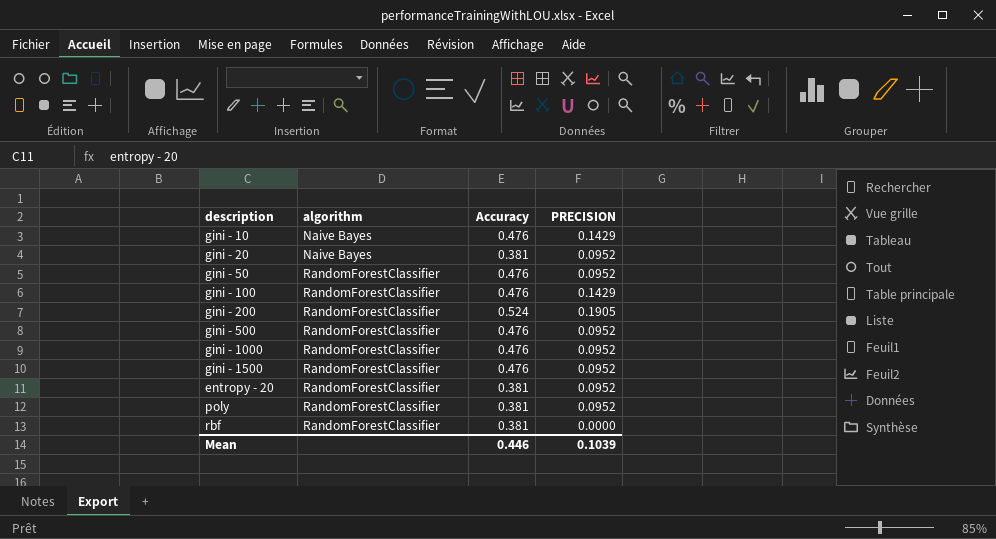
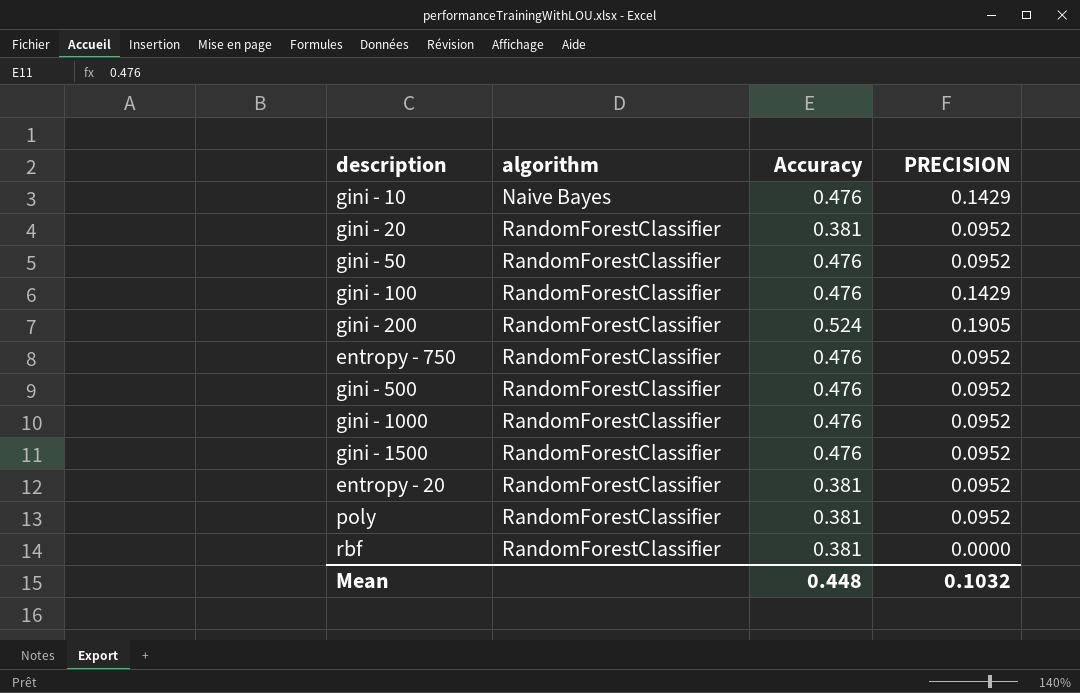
gini - 20 | algorithm: Naive Bayes -> RandomForestClassifier
row entropy - 750: none -> RandomForestClassifier | 0.476 | 0.0952
Mean | Accuracy: 0.446 -> 0.448
Mean | PRECISION: 0.1039 -> 0.1032

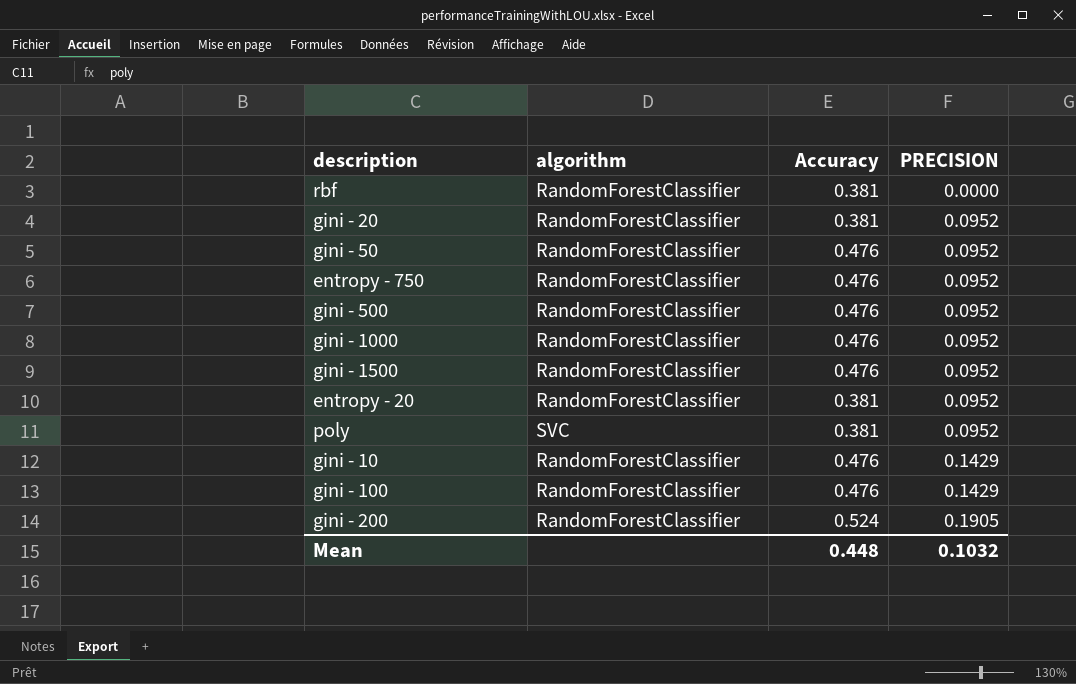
row order: algorithm ascending -> PRECISION ascending
poly | algorithm: RandomForestClassifier -> SVC
gini - 10 | algorithm: Naive Bayes -> RandomForestClassifier

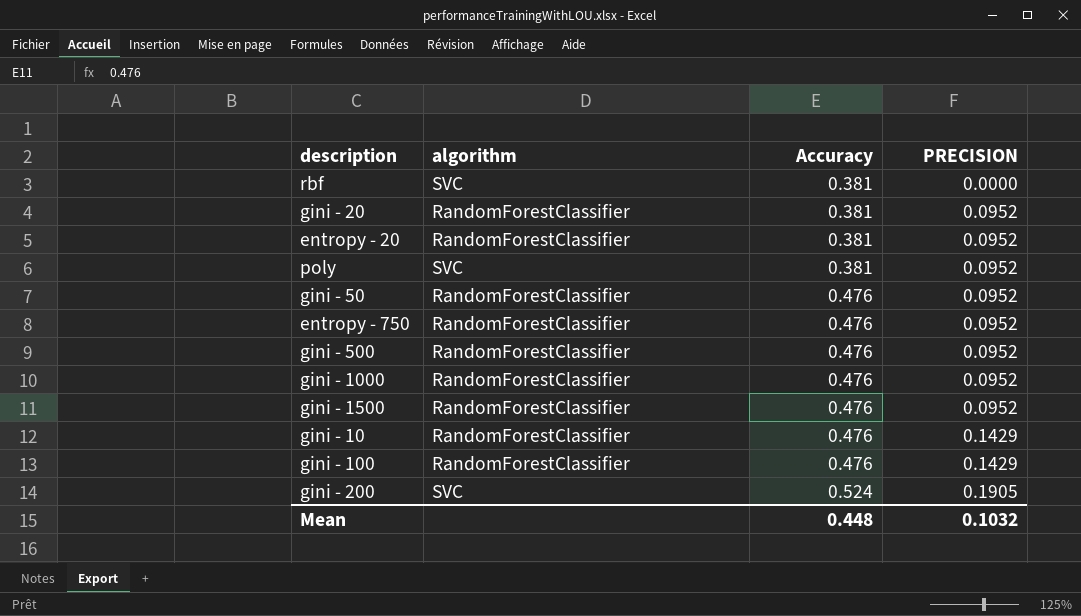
row order: PRECISION ascending -> Accuracy ascending
rbf | algorithm: RandomForestClassifier -> SVC
gini - 200 | algorithm: RandomForestClassifier -> SVC

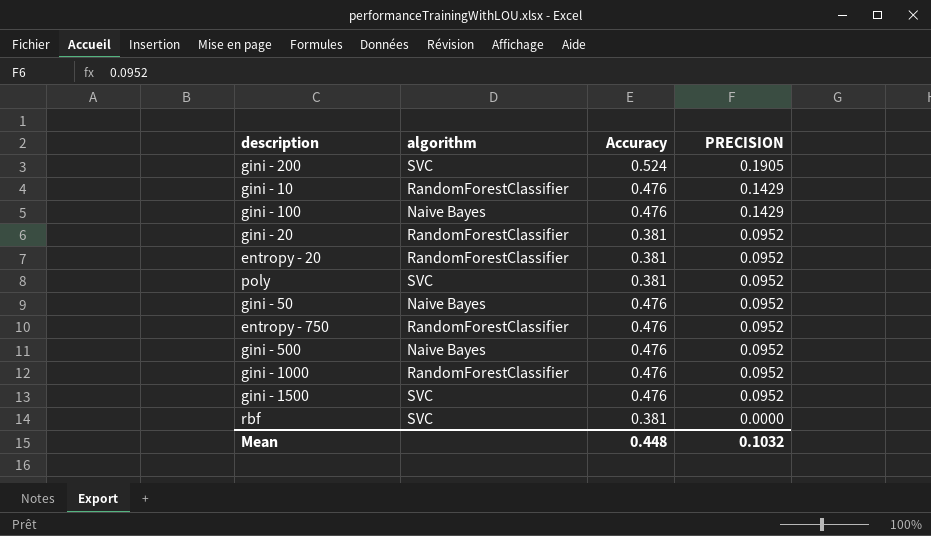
row order: Accuracy ascending -> PRECISION descending
gini - 100 | algorithm: RandomForestClassifier -> Naive Bayes
gini - 50 | algorithm: RandomForestClassifier -> Naive Bayes
gini - 500 | algorithm: RandomForestClassifier -> Naive Bayes
gini - 1500 | algorithm: RandomForestClassifier -> SVC

